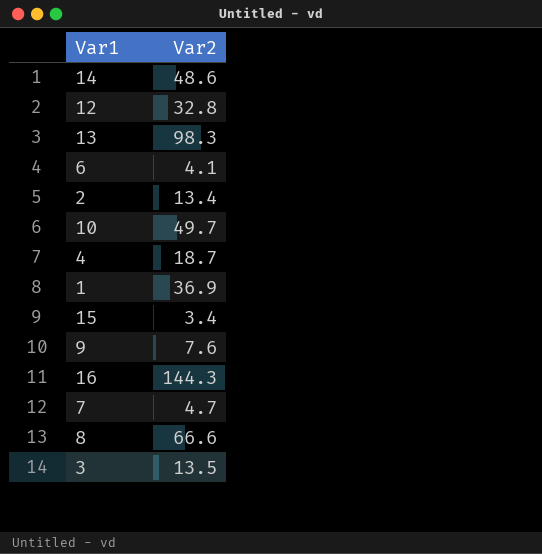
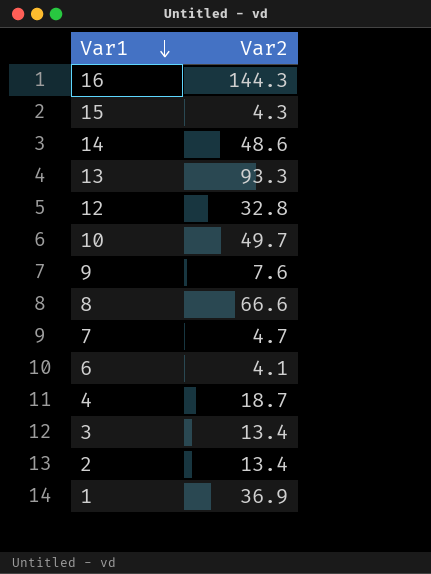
row order: none -> Var1 descending
15 | Var2: 3.4 -> 4.3
13 | Var2: 98.3 -> 93.3
3 | Var2: 13.5 -> 13.4

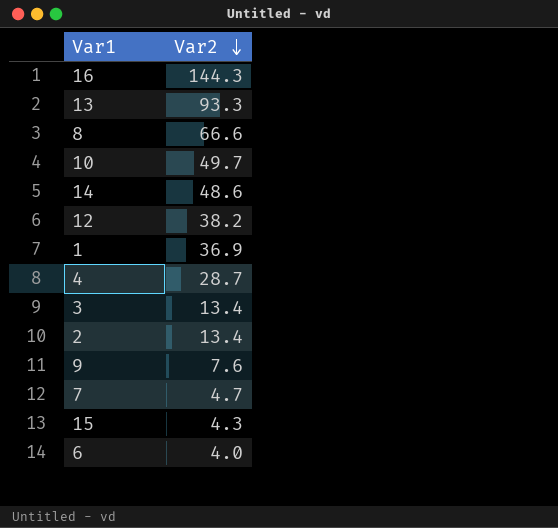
row order: Var1 descending -> Var2 descending
12 | Var2: 32.8 -> 38.2
4 | Var2: 18.7 -> 28.7
6 | Var2: 4.1 -> 4.0

